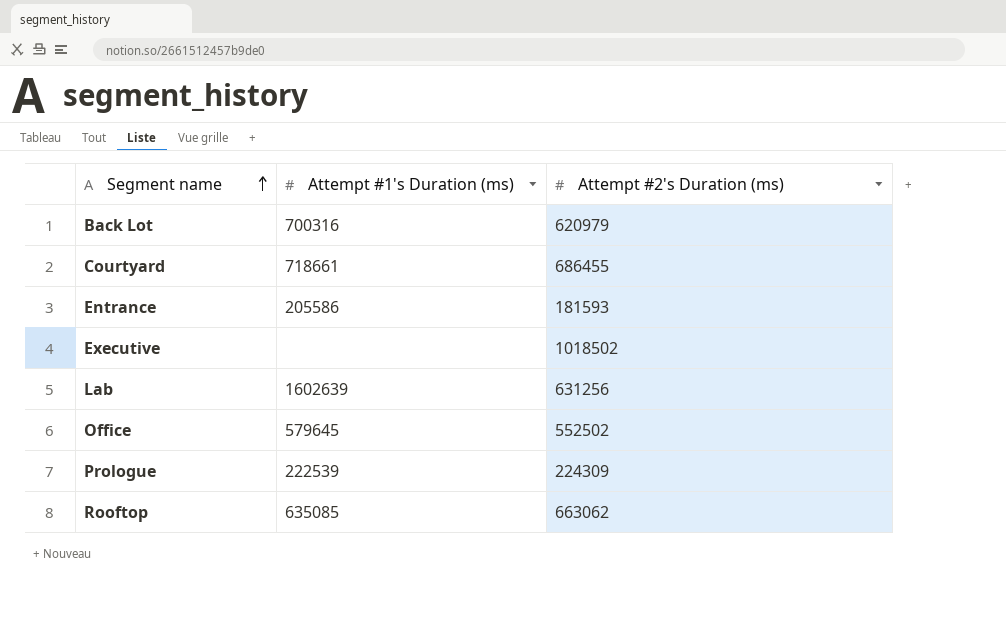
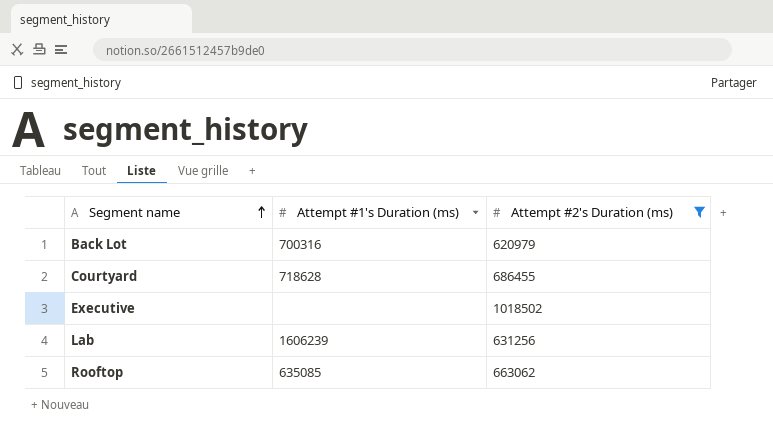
filter: none -> Attempt #2's Duration (ms) >= 620979
Courtyard | Attempt #1's Duration (ms): 718661 -> 718628
Lab | Attempt #1's Duration (ms): 1602639 -> 1606239

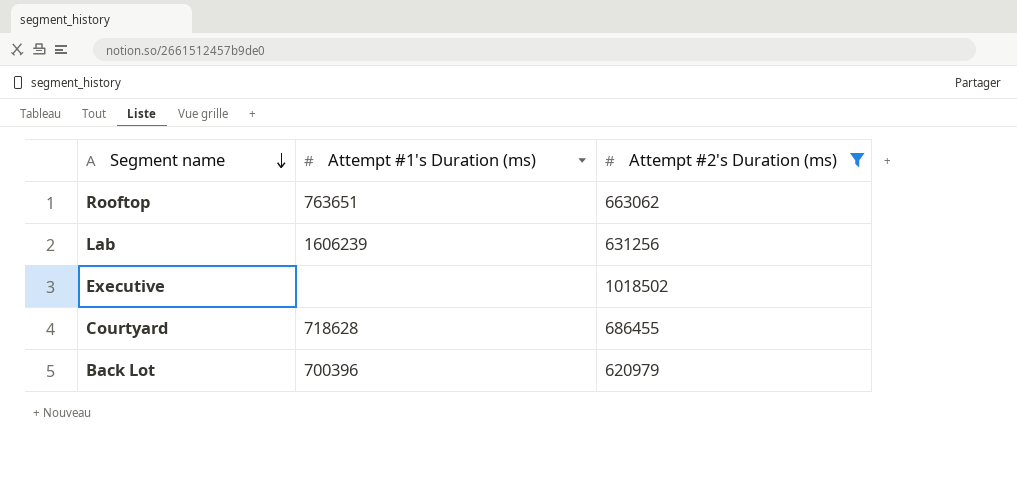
row order: Segment name ascending -> Segment name descending
Rooftop | Attempt #1's Duration (ms): 635085 -> 763651
Back Lot | Attempt #1's Duration (ms): 700316 -> 700396

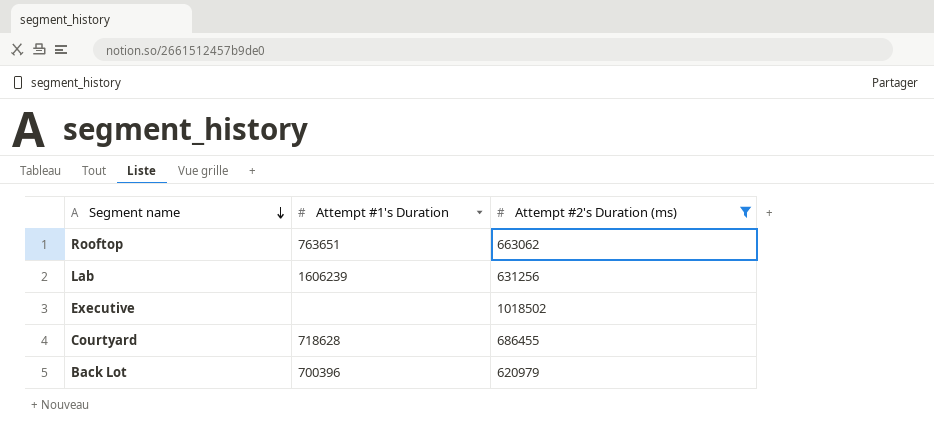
column name: Attempt #1's Duration (ms) -> Attempt #1's Duration

